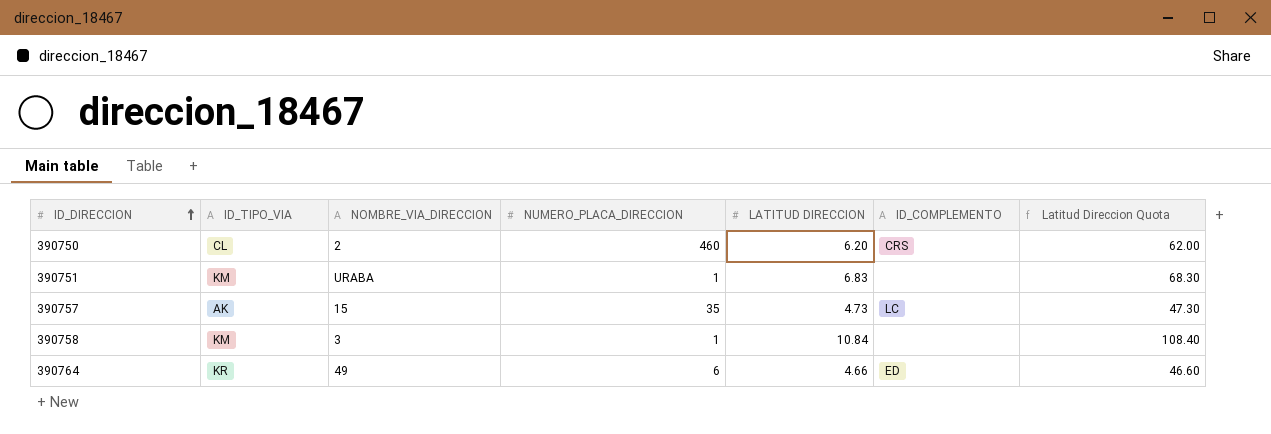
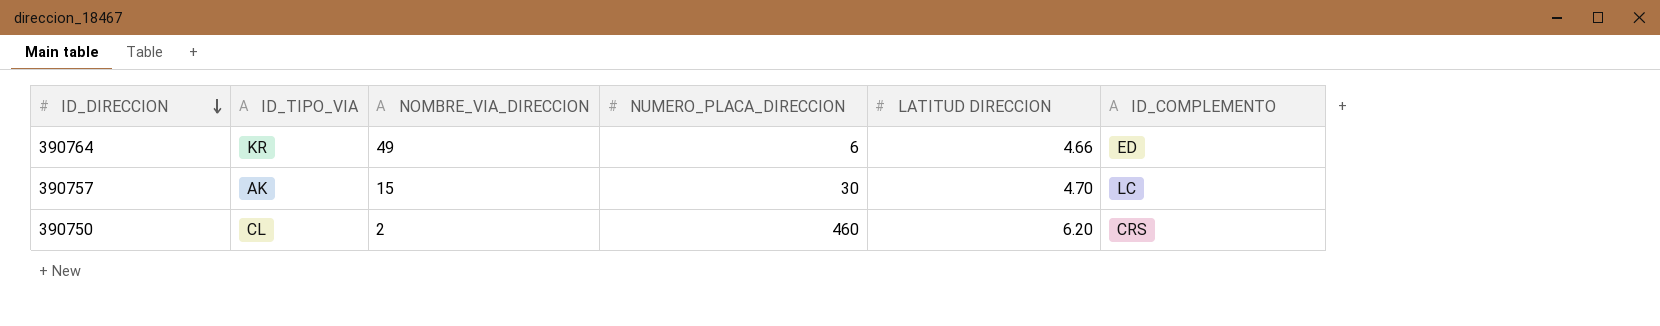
row order: ID_DIRECCION ascending -> ID_DIRECCION descending
column Latitud Direccion Quota | formula: [LATITUD DIRECCION] * 10 -> none
row 390751: KM | URABA | 1 | 6.83 | none | 68.30 -> none
row 390758: KM | 3 | 1 | 10.84 | none | 108.40 -> none
390757 | NUMERO_PLACA_DIRECCION: 35 -> 30
390757 | LATITUD DIRECCION: 4.73 -> 4.70

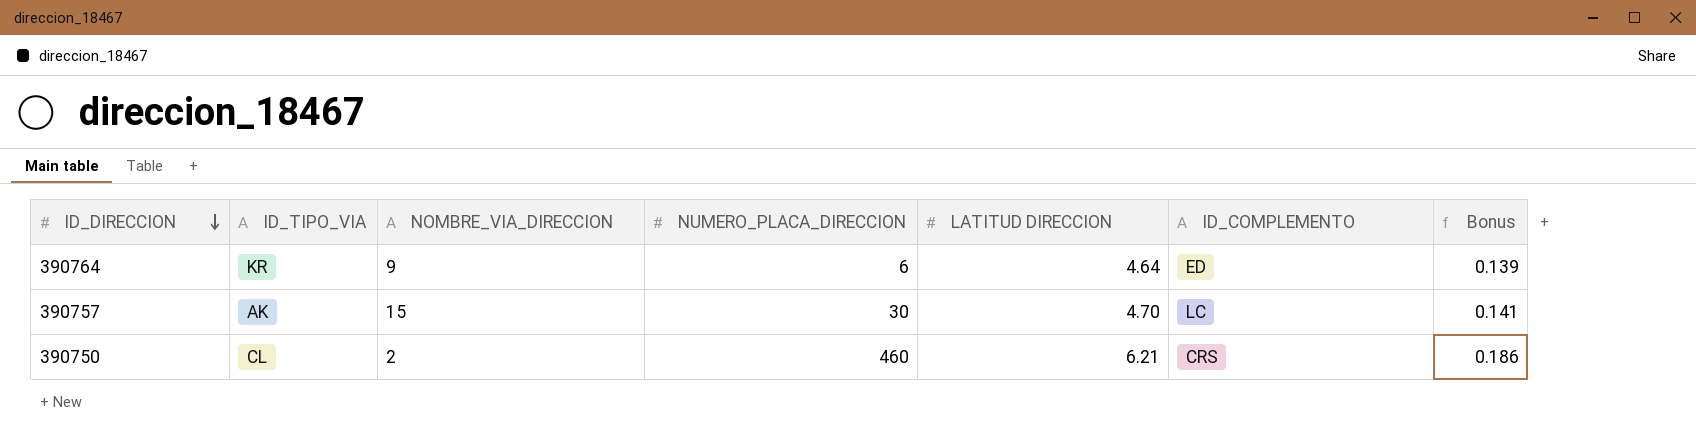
column Bonus | formula: none -> [LATITUD DIRECCION] * 0.03
390764 | NOMBRE_VIA_DIRECCION: 49 -> 9
390764 | LATITUD DIRECCION: 4.66 -> 4.64
390750 | LATITUD DIRECCION: 6.20 -> 6.21

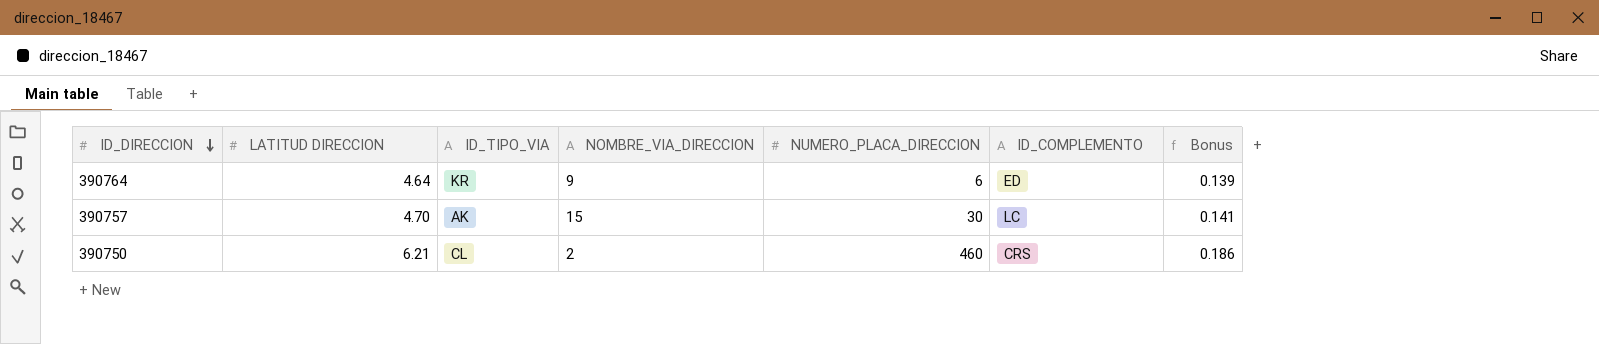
column LATITUD DIRECCION | position: 5 -> 2

